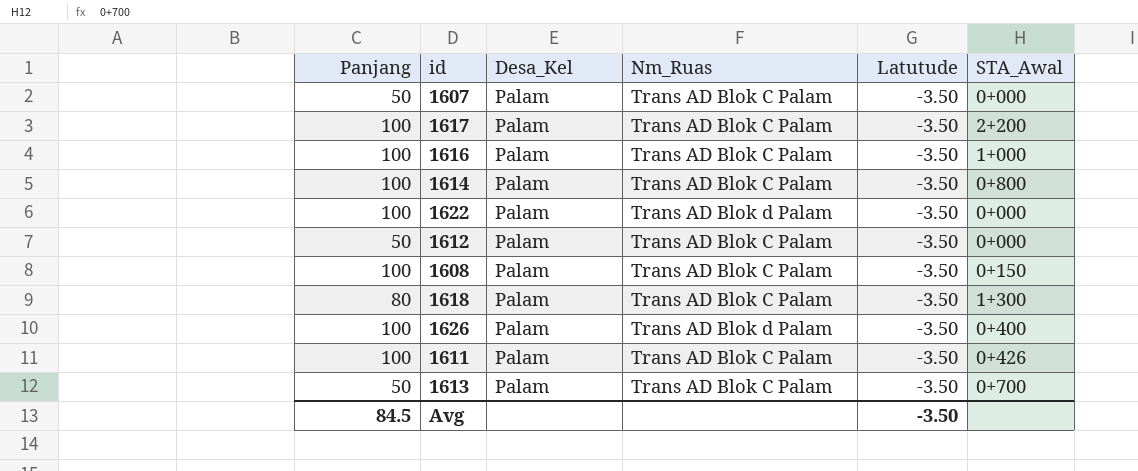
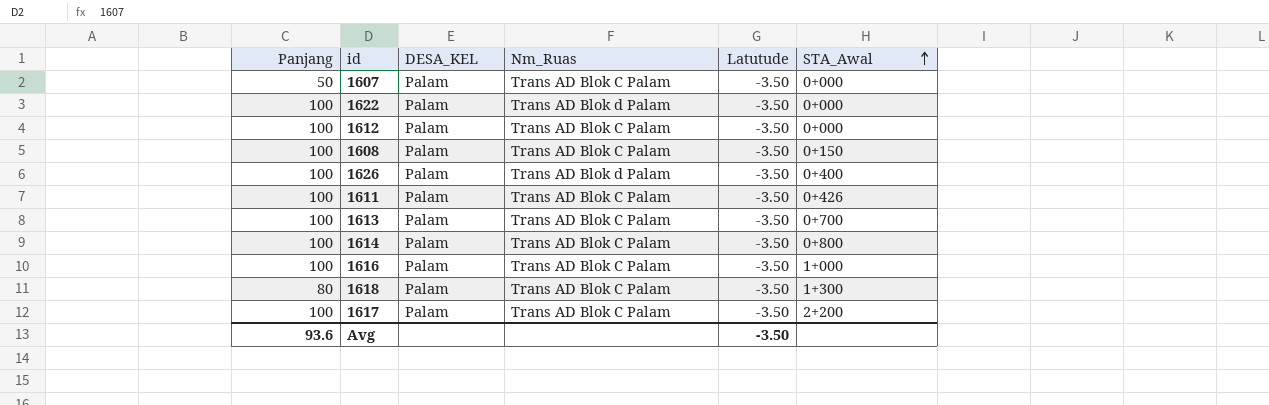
row order: none -> STA_Awal ascending
column name: Desa_Kel -> DESA_KEL
1612 | Panjang: 50 -> 100
1613 | Panjang: 50 -> 100
Avg | Panjang: 84.5 -> 93.6

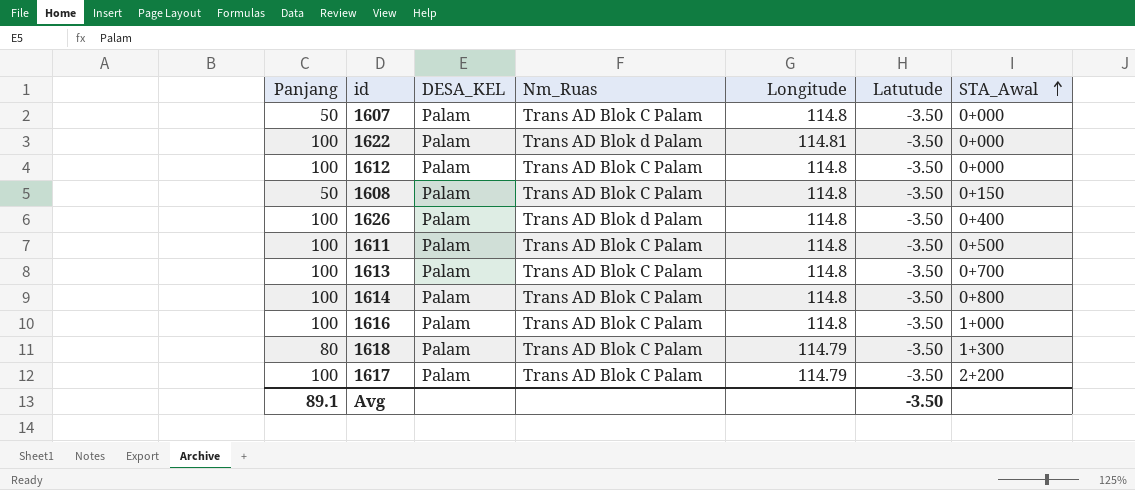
column Longitude | position: none -> 5
1608 | Panjang: 100 -> 50
1611 | STA_Awal: 0+426 -> 0+500
Avg | Panjang: 93.6 -> 89.1

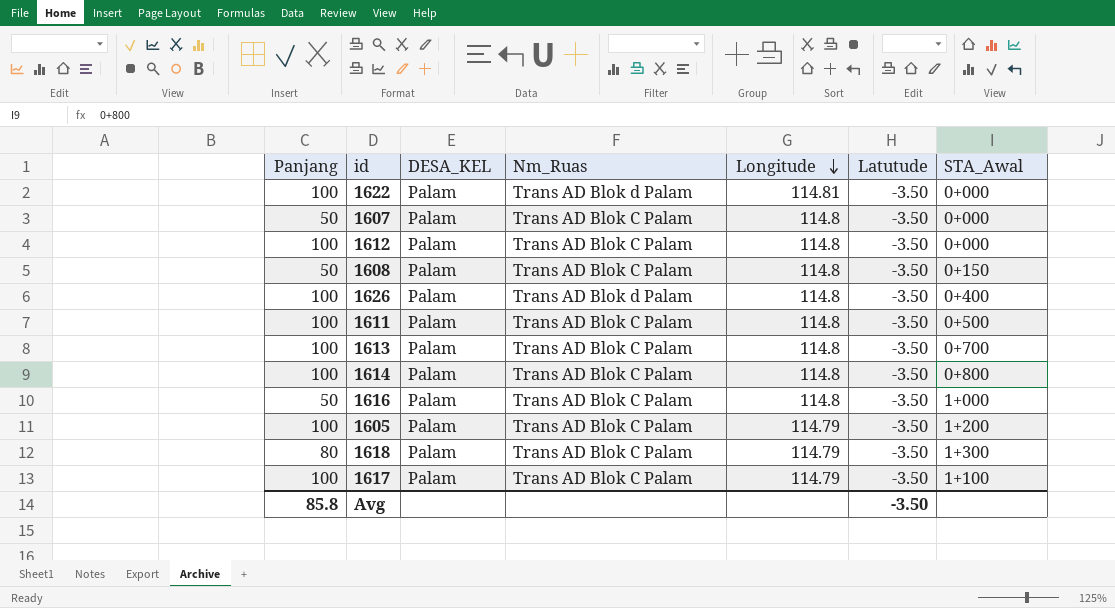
row order: STA_Awal ascending -> Longitude descending
1616 | Panjang: 100 -> 50
row 1605: none -> 100 | Palam | Trans AD Blok C Palam | 114.79 | -3.50 | 1+200
1617 | STA_Awal: 2+200 -> 1+100
Avg | Panjang: 89.1 -> 85.8

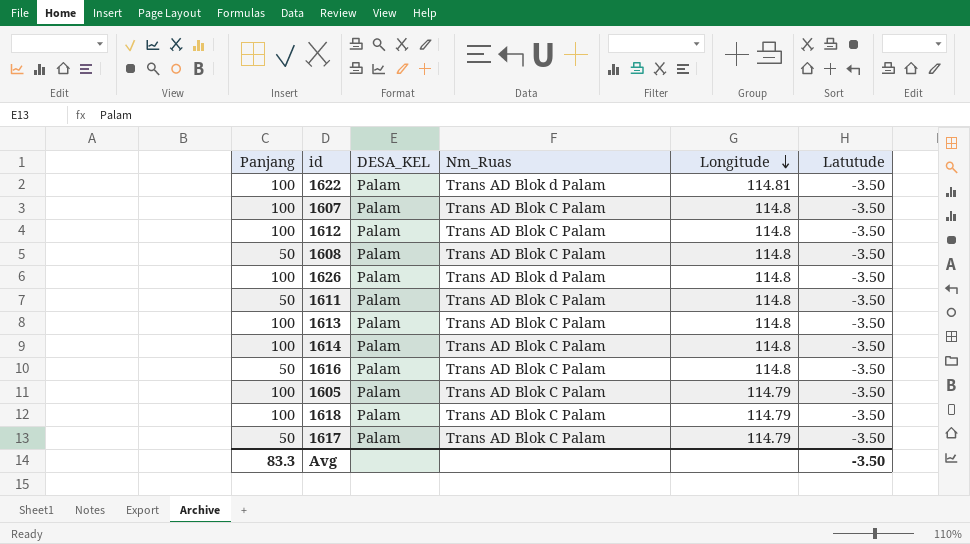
column STA_Awal | position: 7 -> none
1607 | Panjang: 50 -> 100
1611 | Panjang: 100 -> 50
1618 | Panjang: 80 -> 100
1617 | Panjang: 100 -> 50
Avg | Panjang: 85.8 -> 83.3

